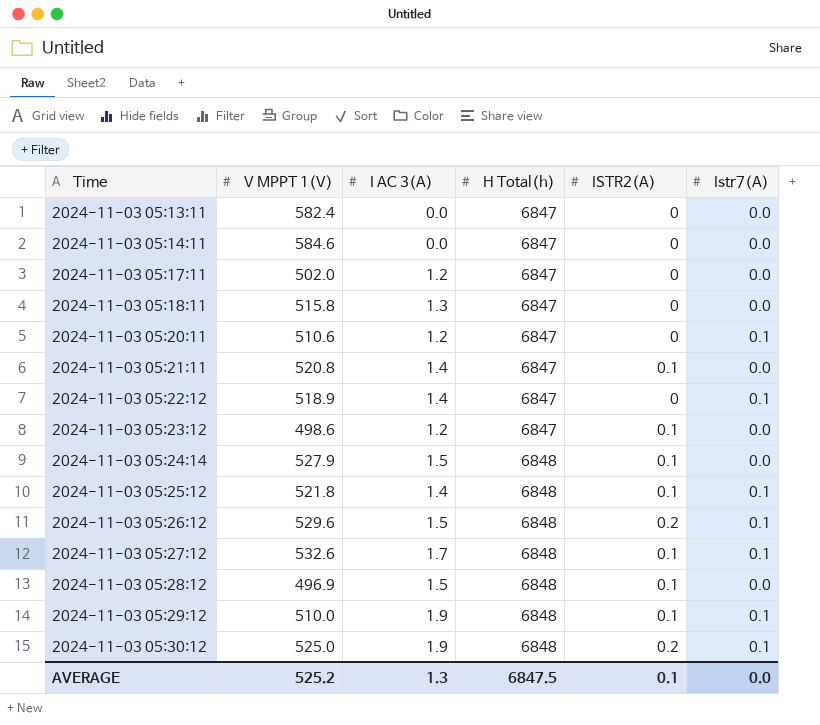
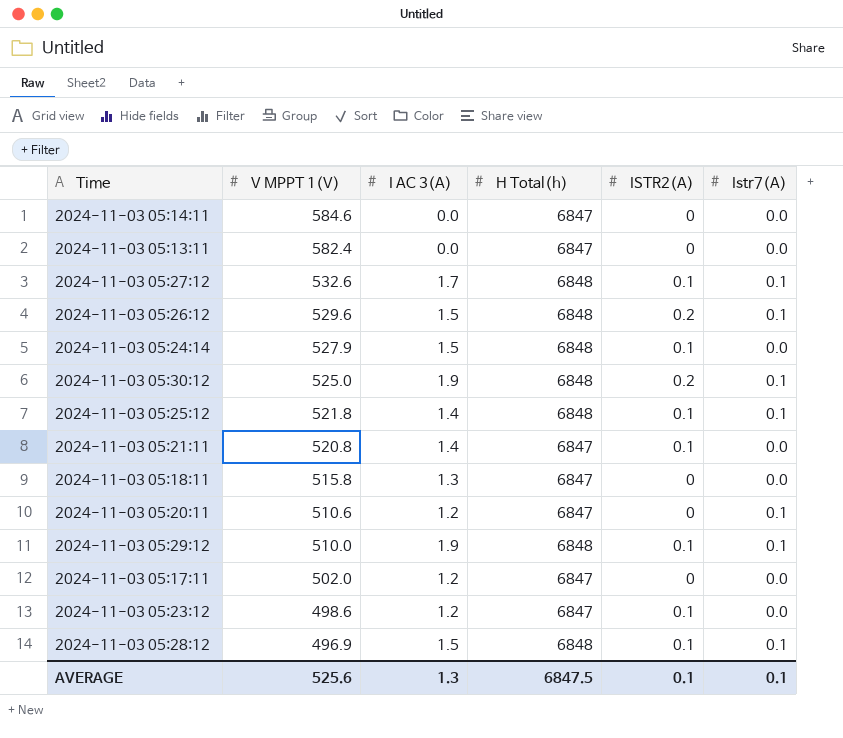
row order: Time ascending -> V MPPT 1(V) descending
row 2024-11-03 05:22:12: 518.9 | 1.4 | 6847 | 0 | 0.1 -> none
2024-11-03 05:28:12 | Istr7(A): 0.0 -> 0.1
AVERAGE | V MPPT 1(V): 525.2 -> 525.6
AVERAGE | Istr7(A): 0.0 -> 0.1

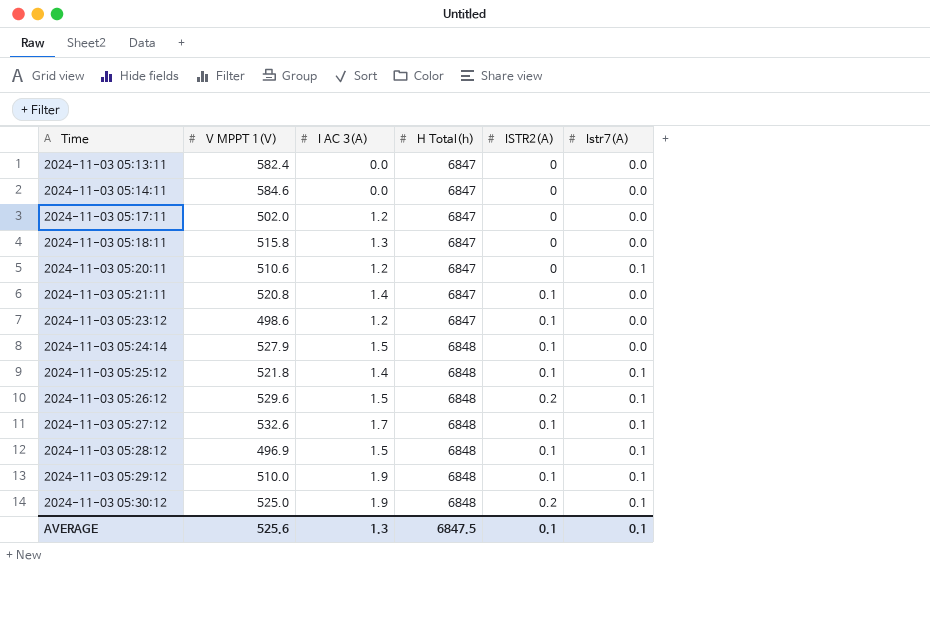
row order: V MPPT 1(V) descending -> Time ascending

